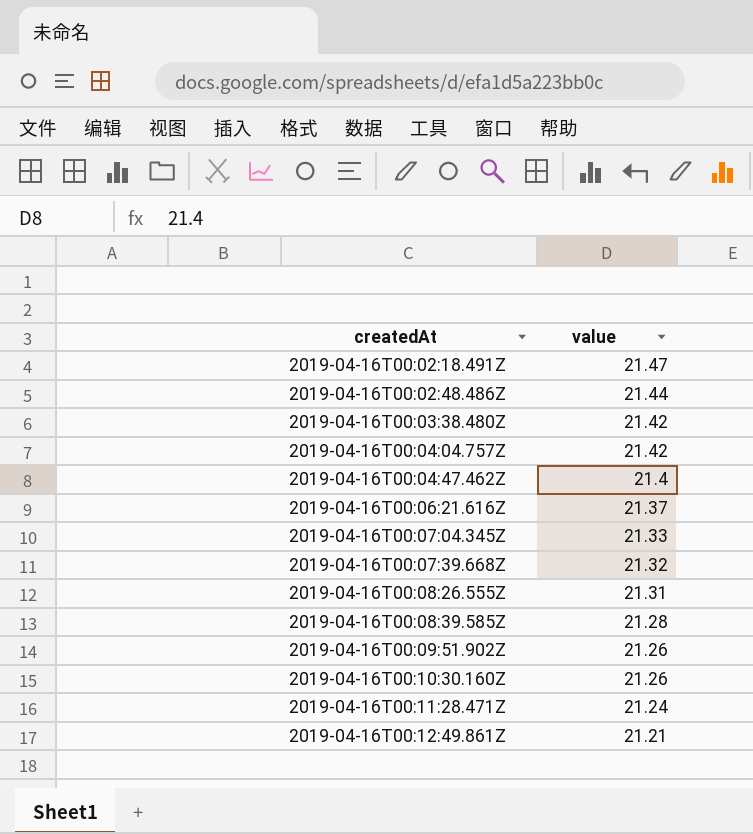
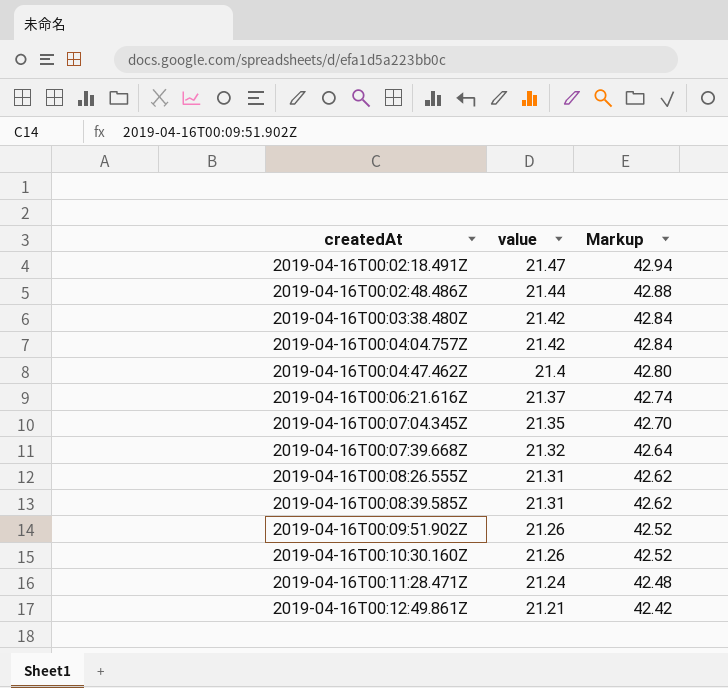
column Markup | formula: none -> [value] * 2
2019-04-16T00:07:04.345Z | value: 21.33 -> 21.35
2019-04-16T00:08:39.585Z | value: 21.28 -> 21.31

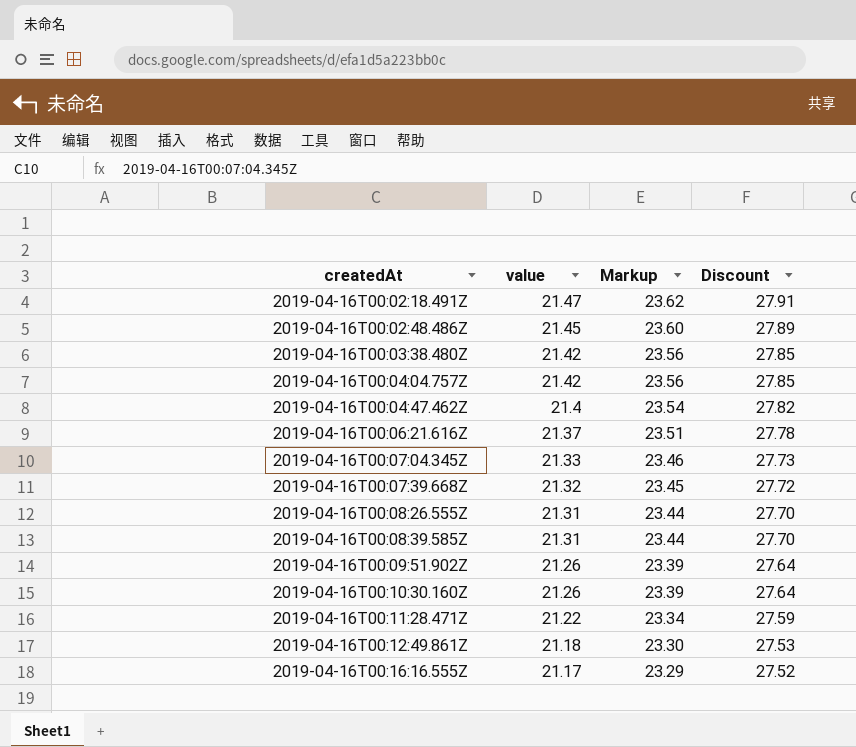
column Markup | formula: [value] * 2 -> [value] * 1.1
column Discount | formula: none -> [value] * 1.3
2019-04-16T00:02:48.486Z | value: 21.44 -> 21.45
2019-04-16T00:07:04.345Z | value: 21.35 -> 21.33
2019-04-16T00:11:28.471Z | value: 21.24 -> 21.22
2019-04-16T00:12:49.861Z | value: 21.21 -> 21.18
row 2019-04-16T00:16:16.555Z: none -> 21.17 | 23.29 | 27.52

